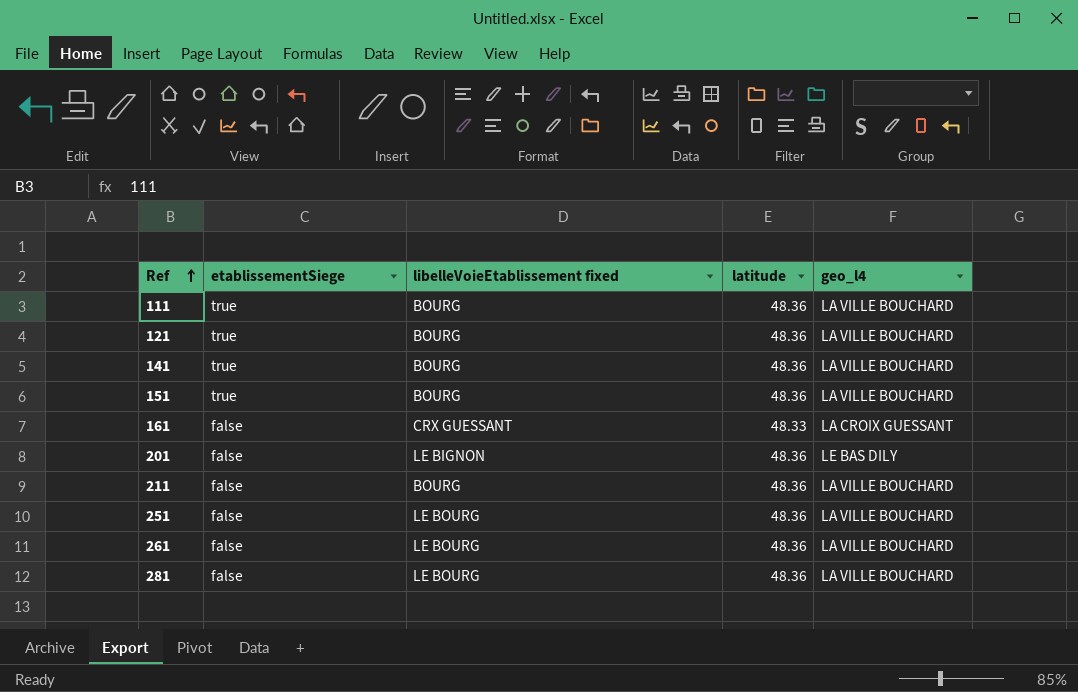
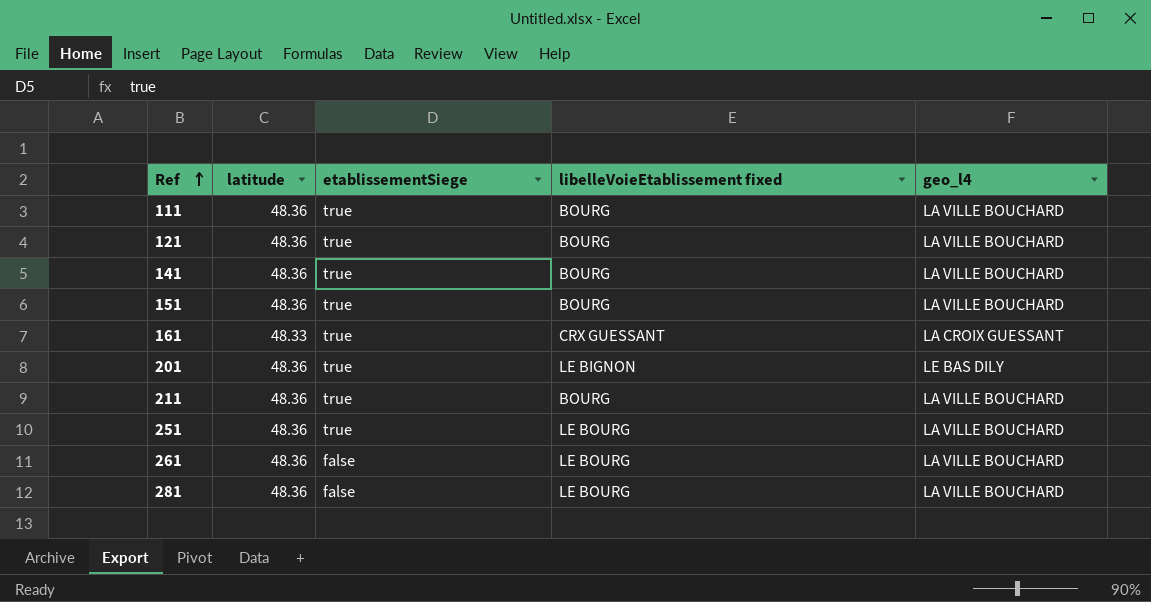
column latitude | position: 4 -> 2
161 | etablissementSiege: false -> true
201 | etablissementSiege: false -> true
211 | etablissementSiege: false -> true
251 | etablissementSiege: false -> true

